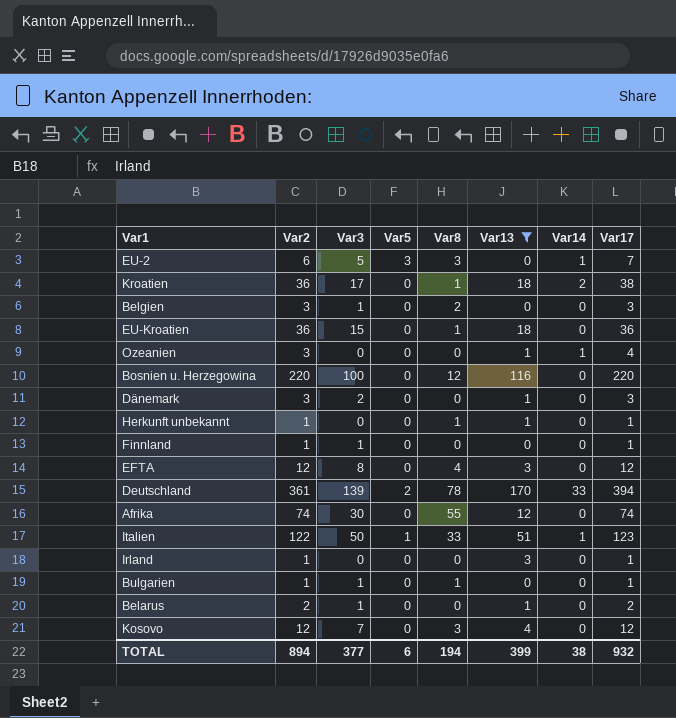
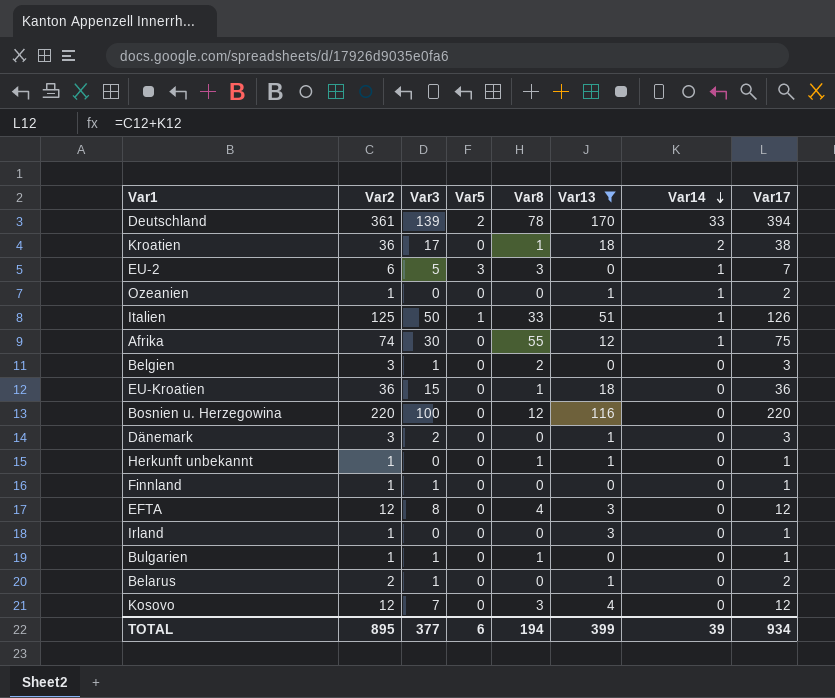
row order: none -> Var14 descending
Ozeanien | Var2: 3 -> 1
Ozeanien | Var17: 4 -> 2
Italien | Var2: 122 -> 125
Italien | Var17: 123 -> 126
Afrika | Var14: 0 -> 1
Afrika | Var17: 74 -> 75
TOTAL | Var2: 894 -> 895
TOTAL | Var14: 38 -> 39
TOTAL | Var17: 932 -> 934

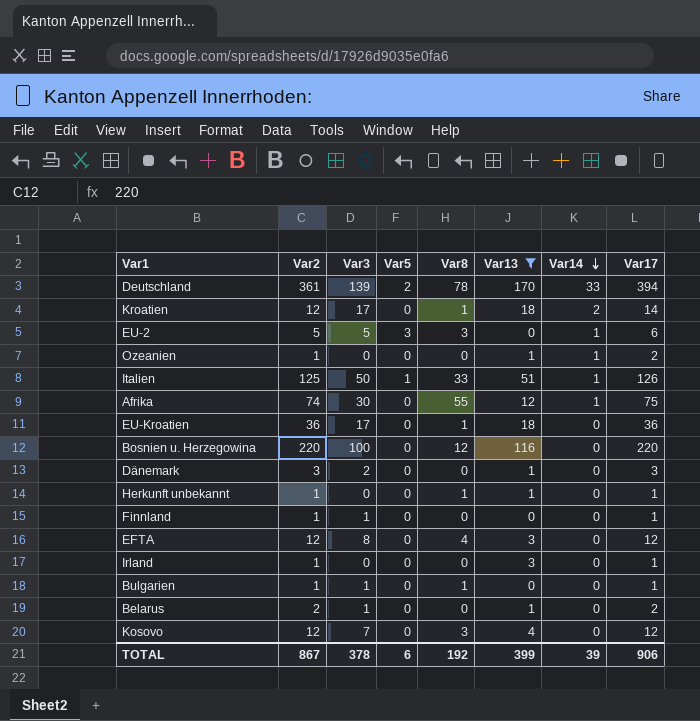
row Belgien: 3 | 1 | 0 | 2 | 0 | 0 | 3 -> none
Kroatien | Var2: 36 -> 12
Kroatien | Var17: 38 -> 14
EU-2 | Var2: 6 -> 5
EU-2 | Var17: 7 -> 6
EU-Kroatien | Var3: 15 -> 17
TOTAL | Var2: 895 -> 867
TOTAL | Var3: 377 -> 378
TOTAL | Var8: 194 -> 192
TOTAL | Var17: 934 -> 906

